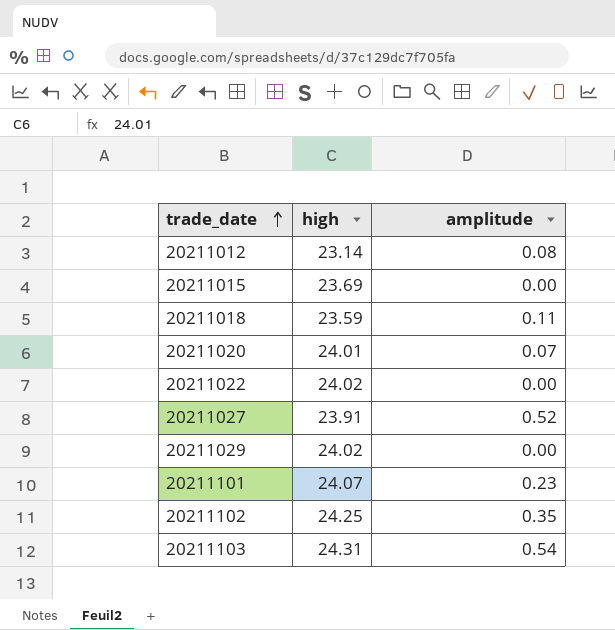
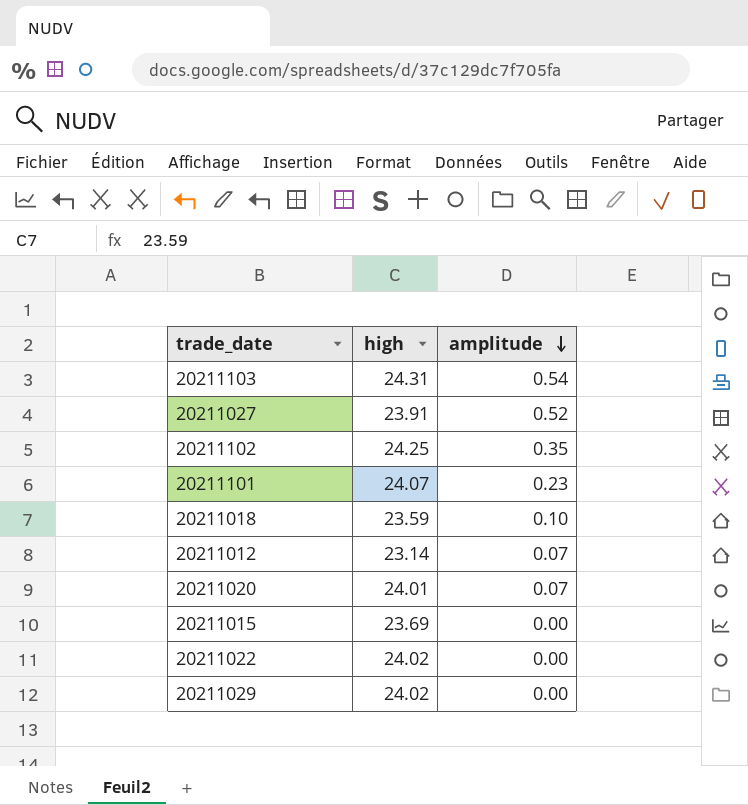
row order: trade_date ascending -> amplitude descending
20211018 | amplitude: 0.11 -> 0.10
20211012 | amplitude: 0.08 -> 0.07

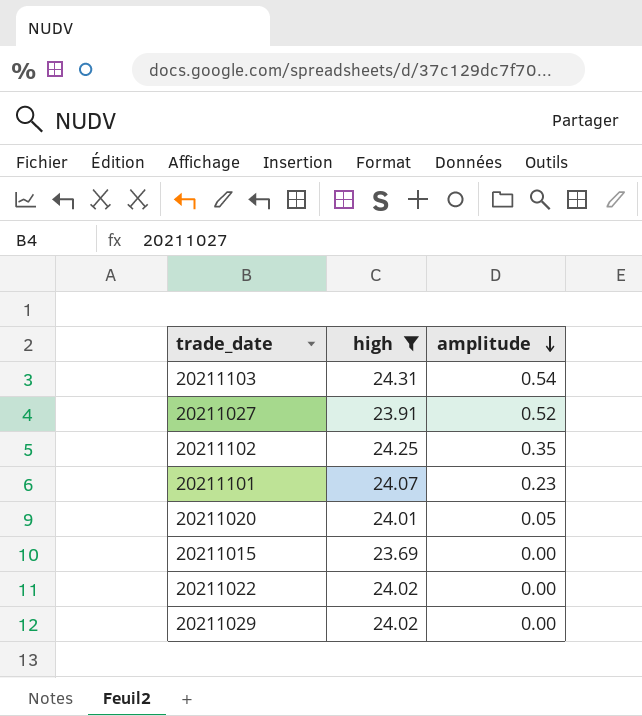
filter: none -> high >= 23.69
20211020 | amplitude: 0.07 -> 0.05

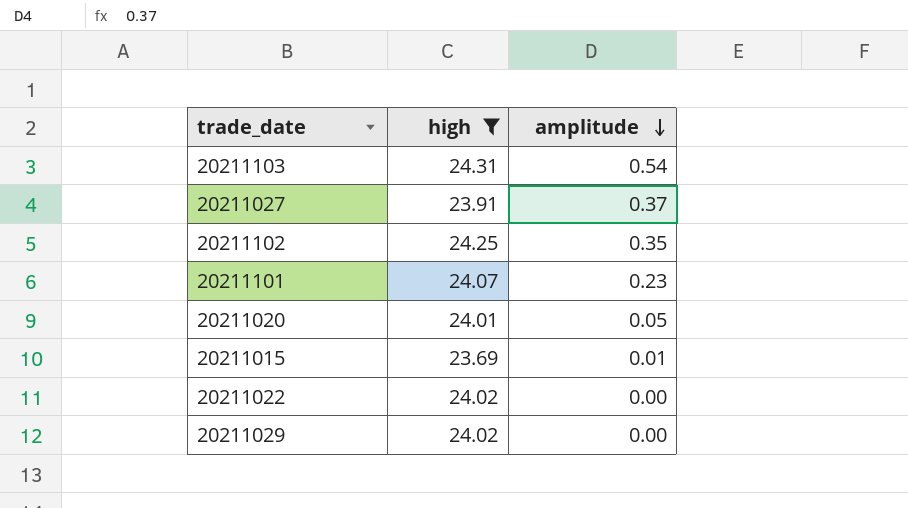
20211027 | amplitude: 0.52 -> 0.37
20211015 | amplitude: 0.00 -> 0.01

